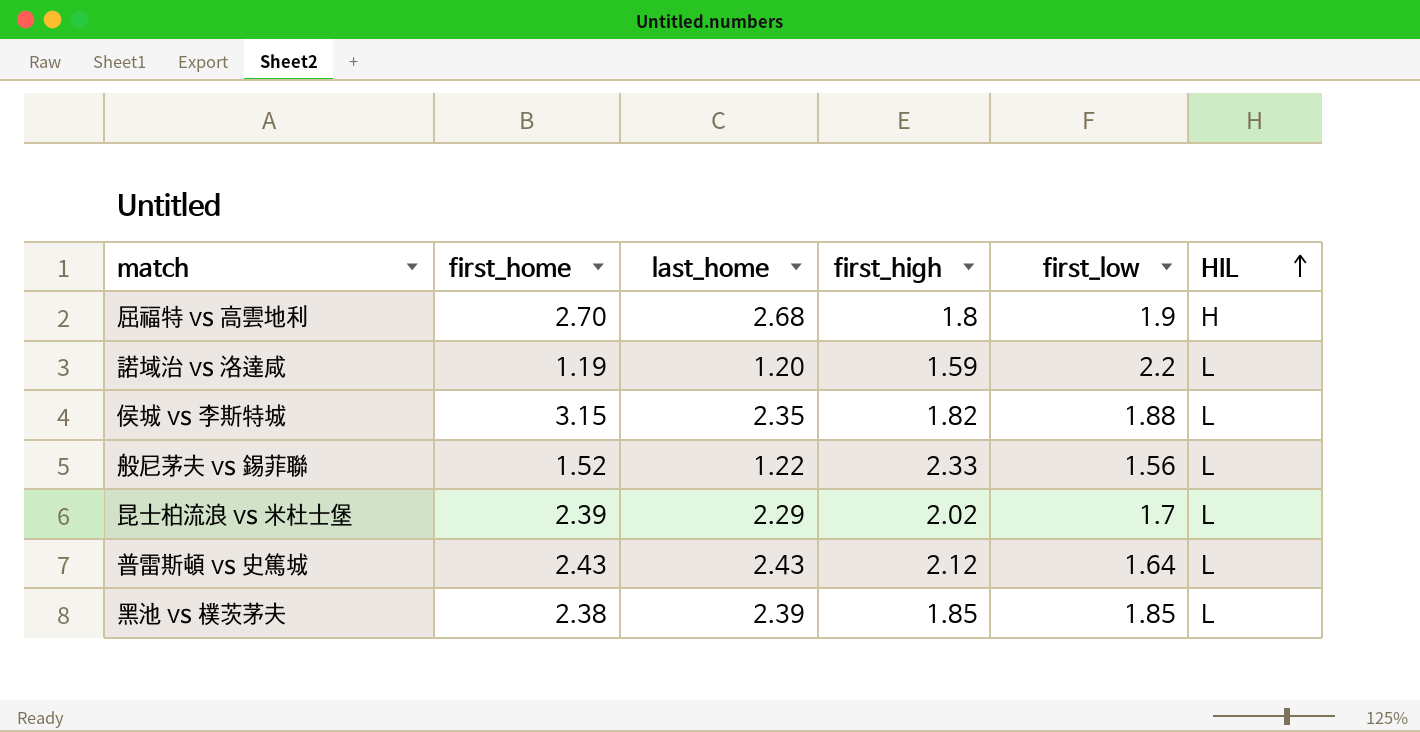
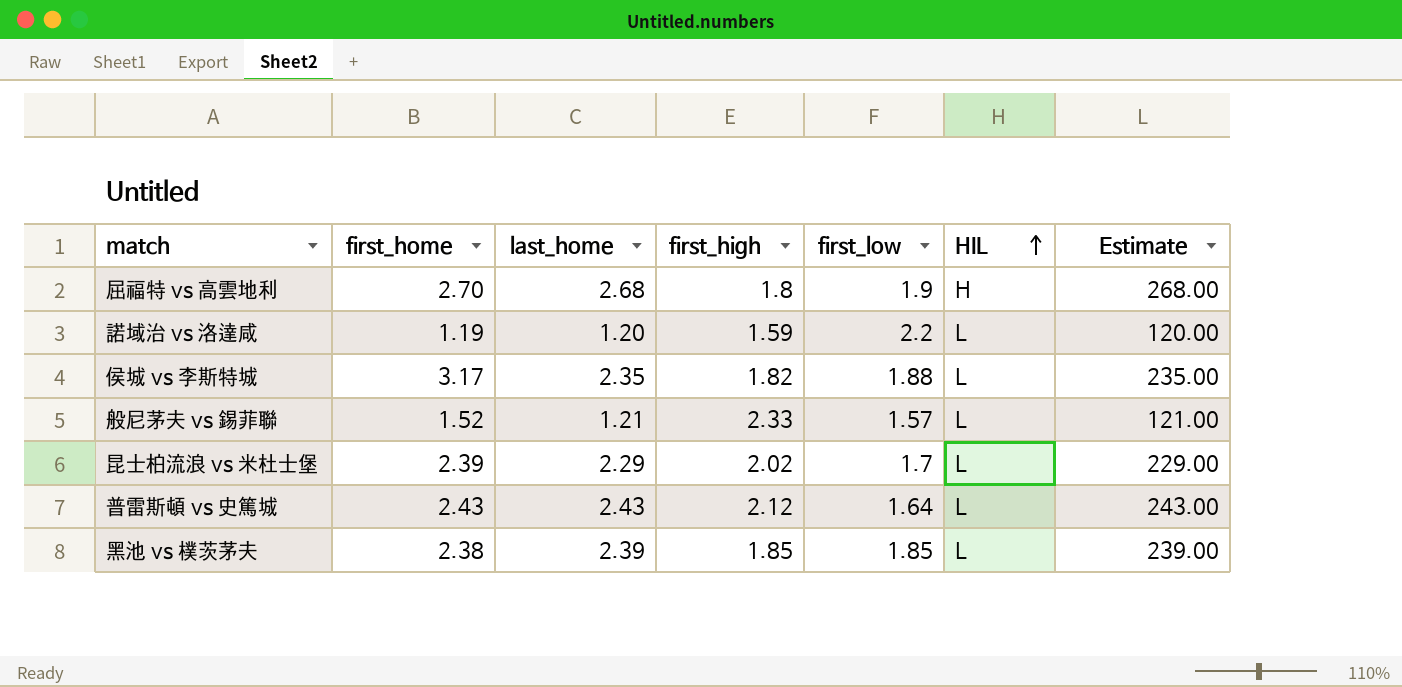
column Estimate | formula: none -> [last_home] * 100
侯城 vs 李斯特城 | first_home: 3.15 -> 3.17
般尼茅夫 vs 錫菲聯 | last_home: 1.22 -> 1.21
般尼茅夫 vs 錫菲聯 | first_low: 1.56 -> 1.57

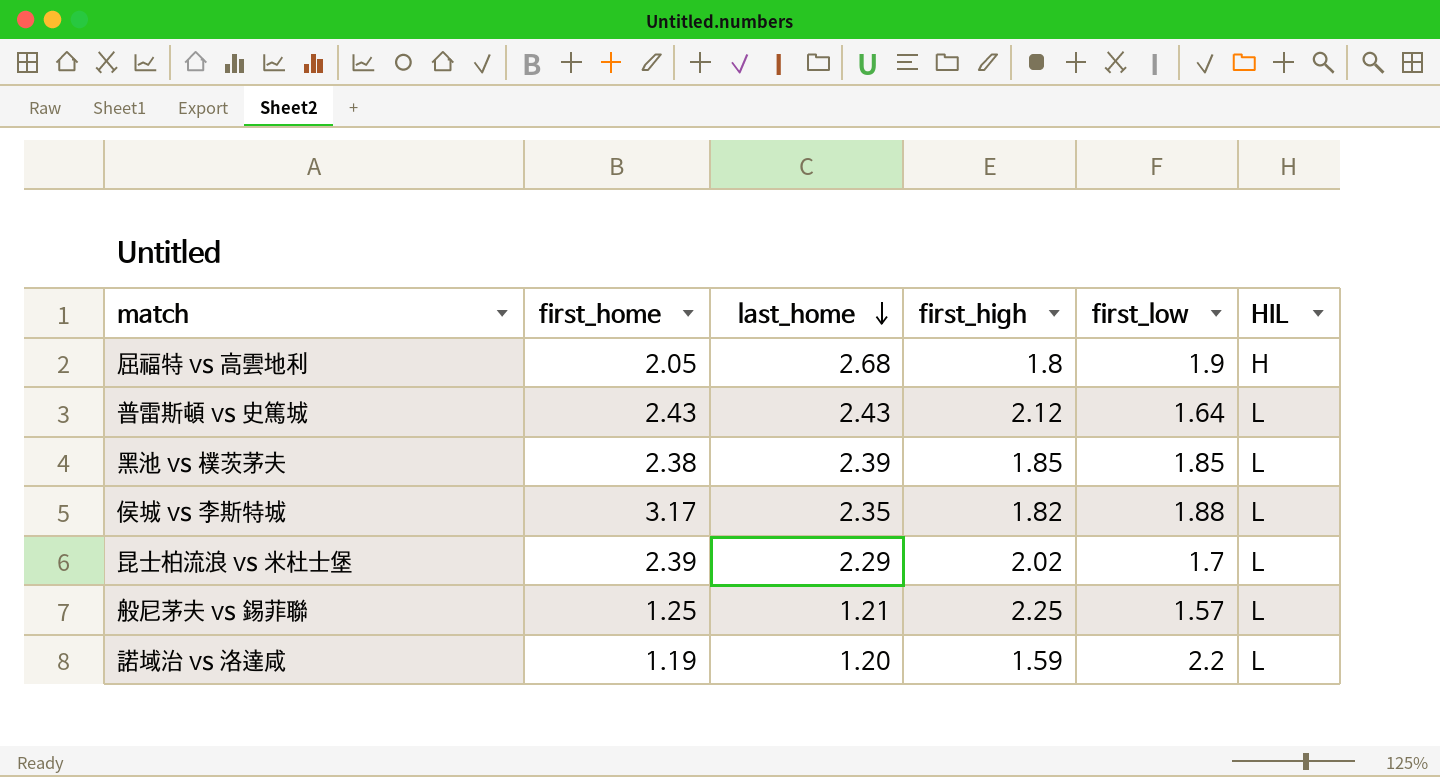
row order: HIL ascending -> last_home descending
column Estimate | formula: [last_home] * 100 -> none
屈福特 vs 高雲地利 | first_home: 2.70 -> 2.05
般尼茅夫 vs 錫菲聯 | first_home: 1.52 -> 1.25
般尼茅夫 vs 錫菲聯 | first_high: 2.33 -> 2.25

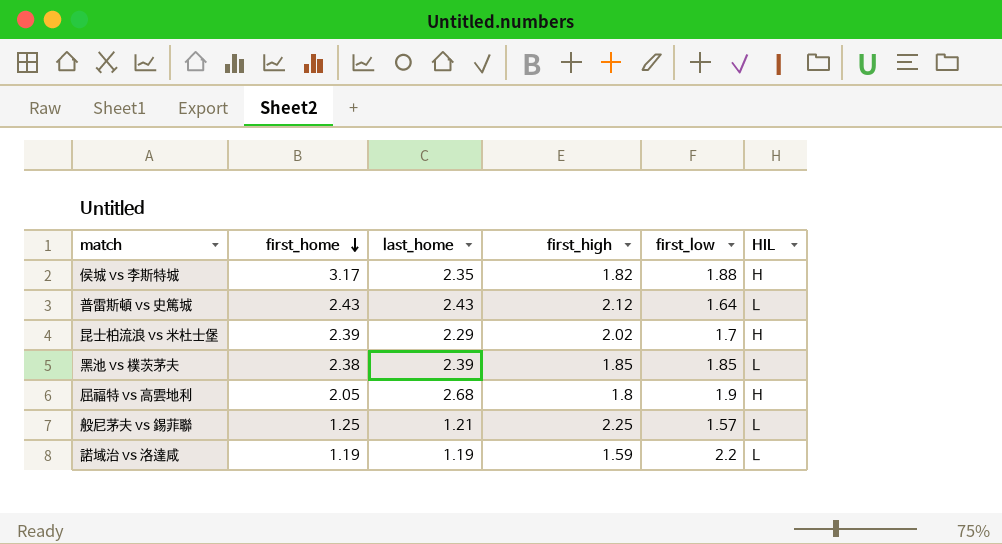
row order: last_home descending -> first_home descending
侯城 vs 李斯特城 | HIL: L -> H
昆士柏流浪 vs 米杜士堡 | HIL: L -> H
諾域治 vs 洛達咸 | last_home: 1.20 -> 1.19

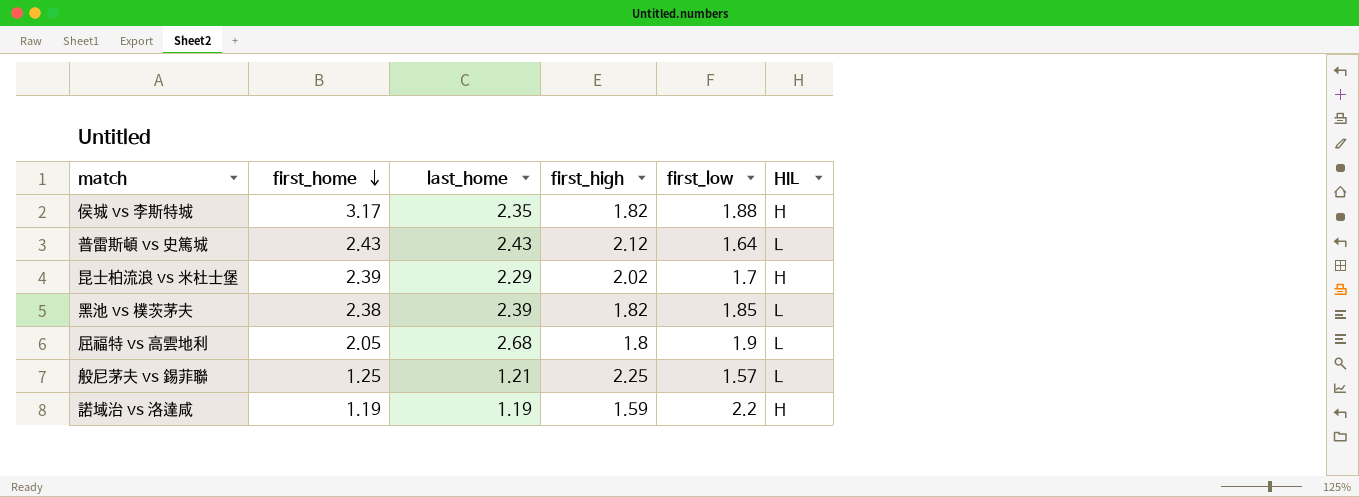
黑池 vs 樸茨茅夫 | first_high: 1.85 -> 1.82
屈福特 vs 高雲地利 | HIL: H -> L
諾域治 vs 洛達咸 | HIL: L -> H

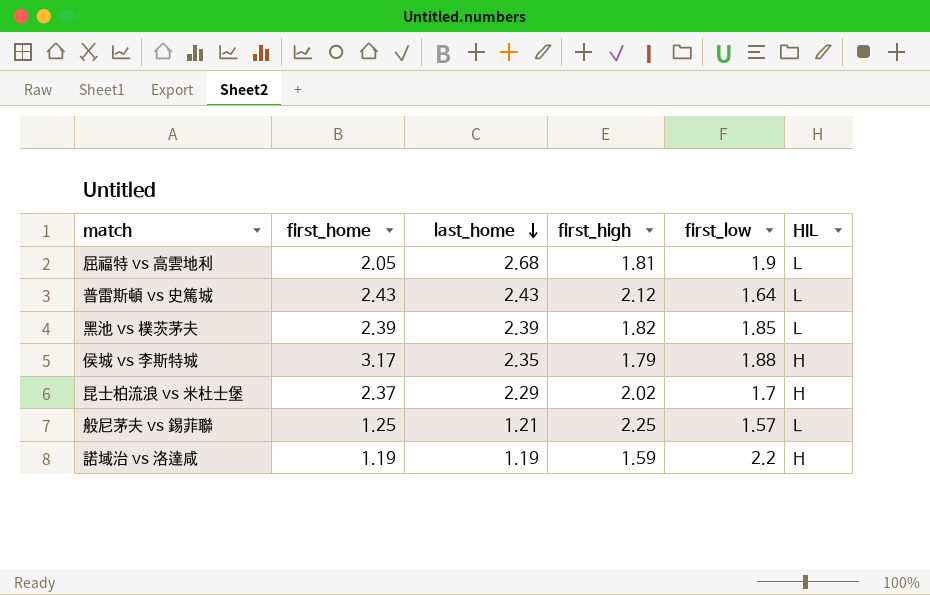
row order: first_home descending -> last_home descending
屈福特 vs 高雲地利 | first_high: 1.8 -> 1.81
黑池 vs 樸茨茅夫 | first_home: 2.38 -> 2.39
侯城 vs 李斯特城 | first_high: 1.82 -> 1.79
昆士柏流浪 vs 米杜士堡 | first_home: 2.39 -> 2.37

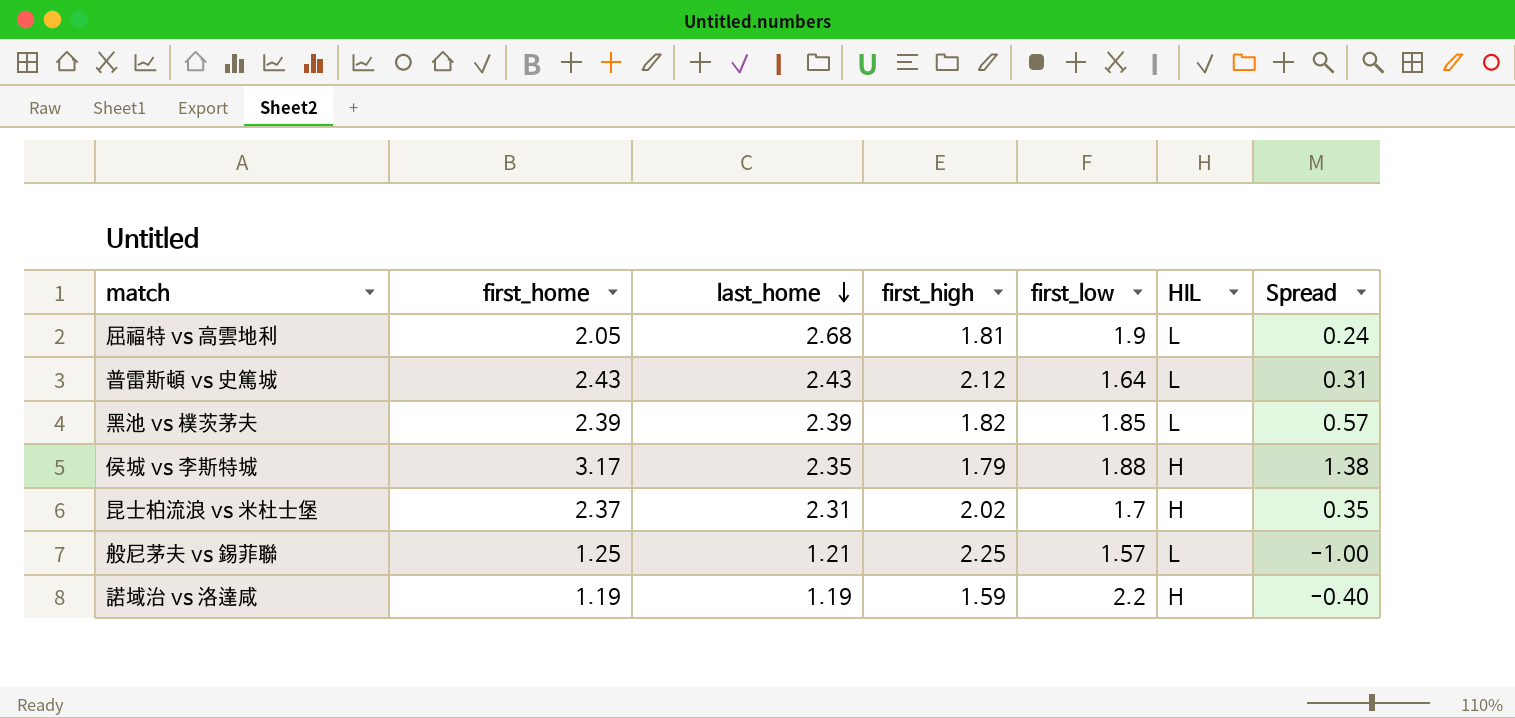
column Spread | formula: none -> [first_home] - [first_high]
昆士柏流浪 vs 米杜士堡 | last_home: 2.29 -> 2.31

